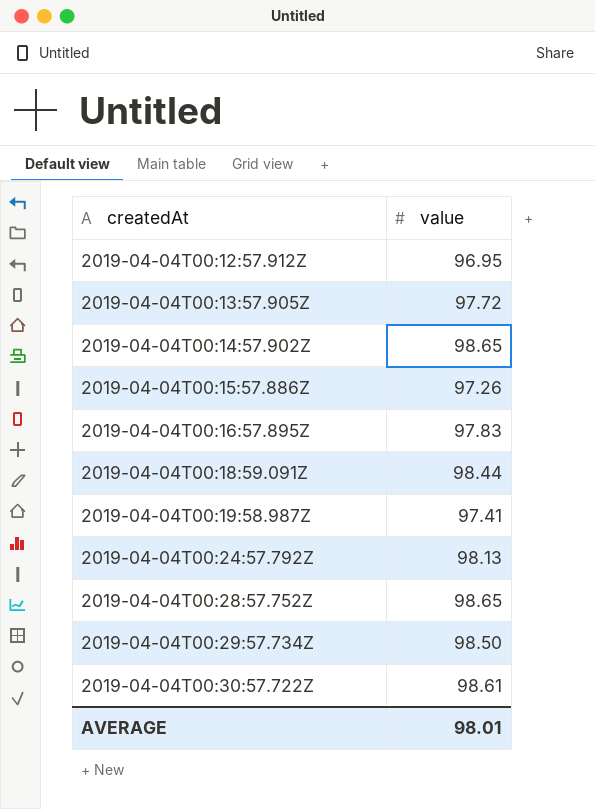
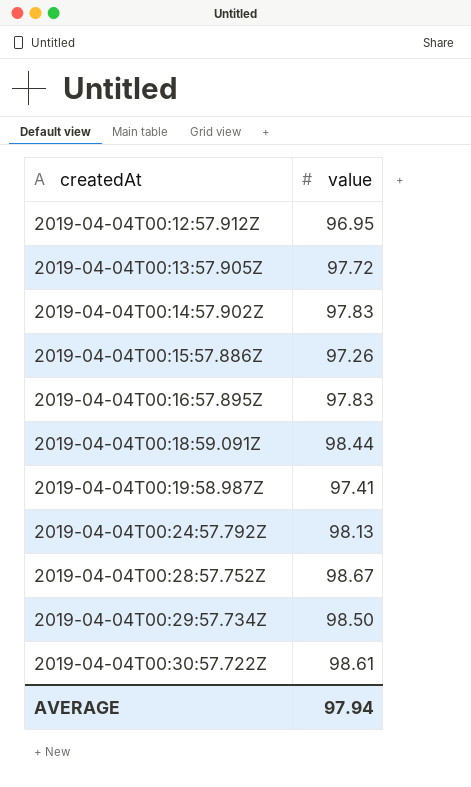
2019-04-04T00:14:57.902Z | value: 98.65 -> 97.83
2019-04-04T00:28:57.752Z | value: 98.65 -> 98.67
AVERAGE | value: 98.01 -> 97.94

